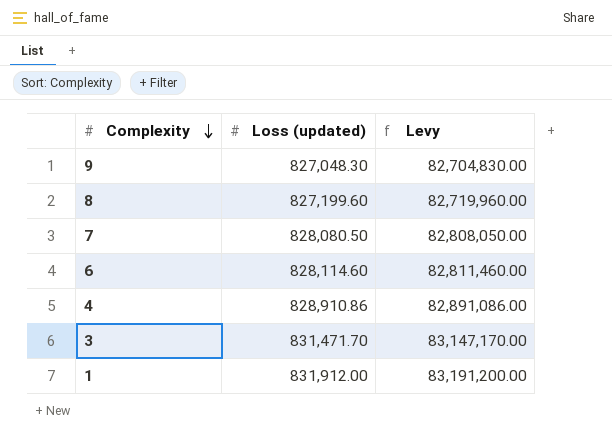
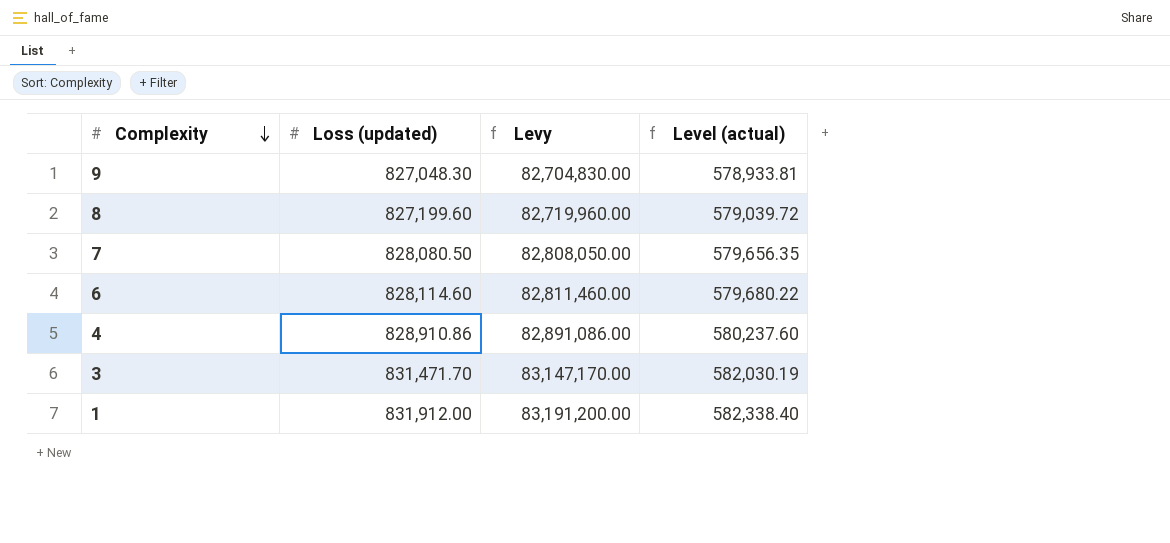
column Level (actual) | formula: none -> [Loss (updated)] * 0.7

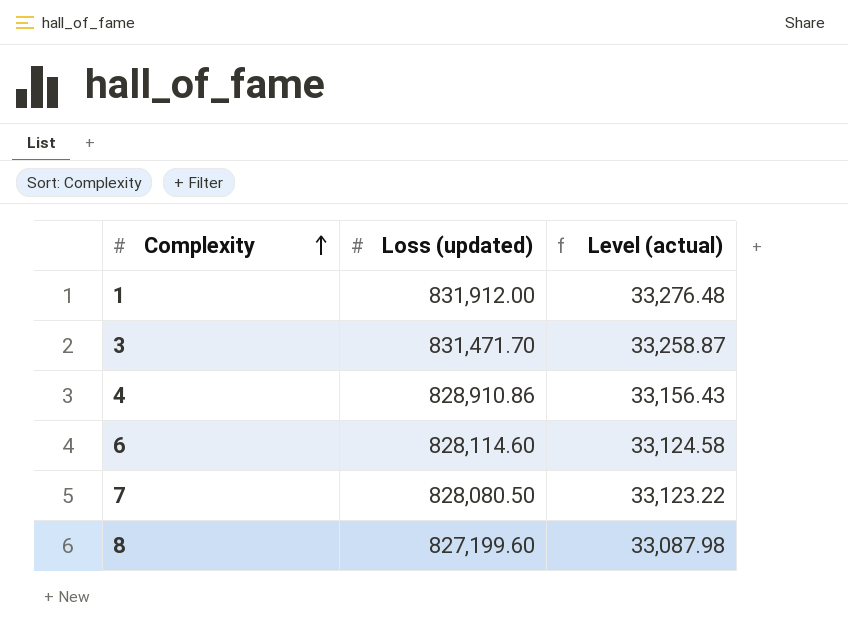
row order: Complexity descending -> Complexity ascending
column Levy | formula: [Loss (updated)] * 100 -> none
column Level (actual) | formula: [Loss (updated)] * 0.7 -> [Loss (updated)] * 0.04
row 9: 827,048.30 | 82,704,830.00 | 578,933.81 -> none

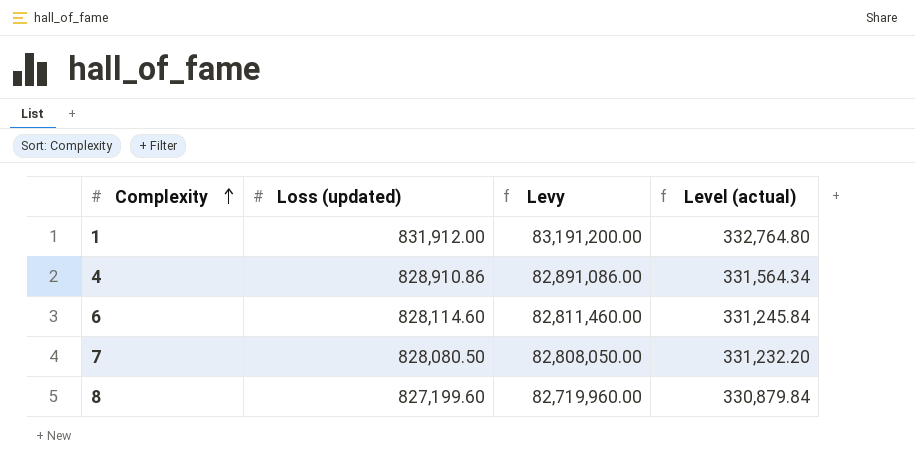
column Levy | formula: none -> [Loss (updated)] * 100
column Level (actual) | formula: [Loss (updated)] * 0.04 -> [Loss (updated)] * 0.4
row 3: 831,471.70 | 33,258.87 -> none

